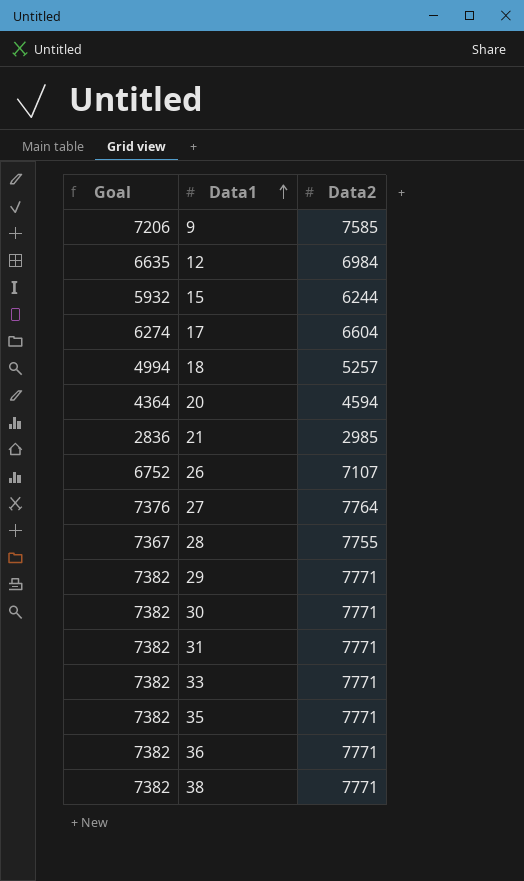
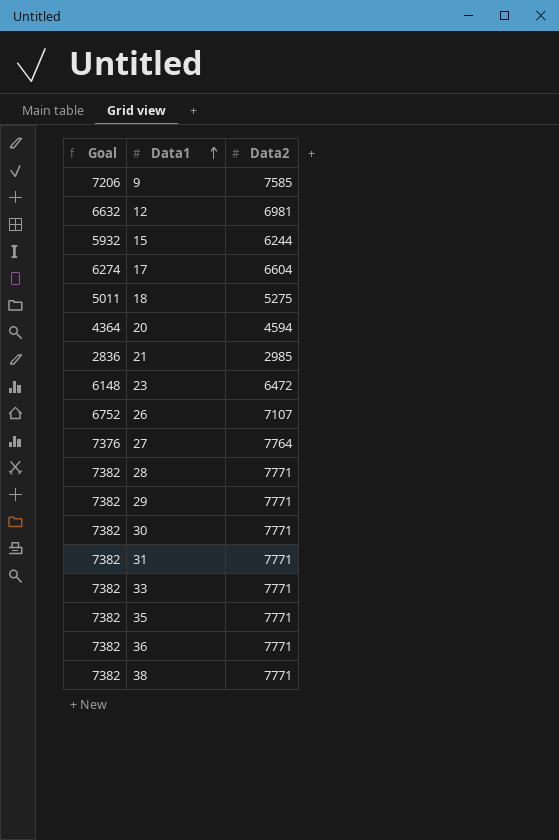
12 | Goal: 6635 -> 6632
12 | Data2: 6984 -> 6981
18 | Goal: 4994 -> 5011
18 | Data2: 5257 -> 5275
row 23: none -> 6148 | 6472
28 | Goal: 7367 -> 7382
28 | Data2: 7755 -> 7771

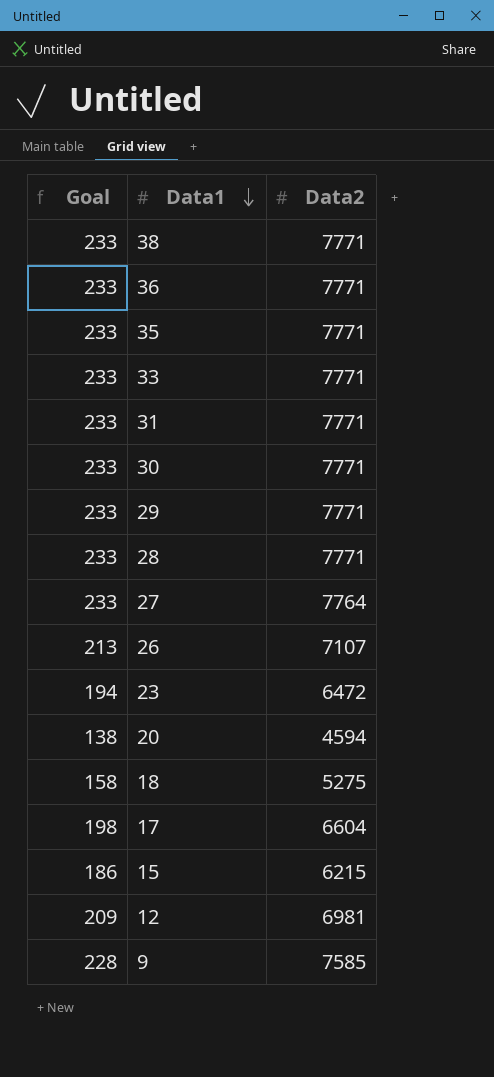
row order: Data1 ascending -> Data1 descending
column Goal | formula: [Data2] * 0.95 -> [Data2] * 0.03
row 21: 2836 | 2985 -> none
15 | Data2: 6244 -> 6215

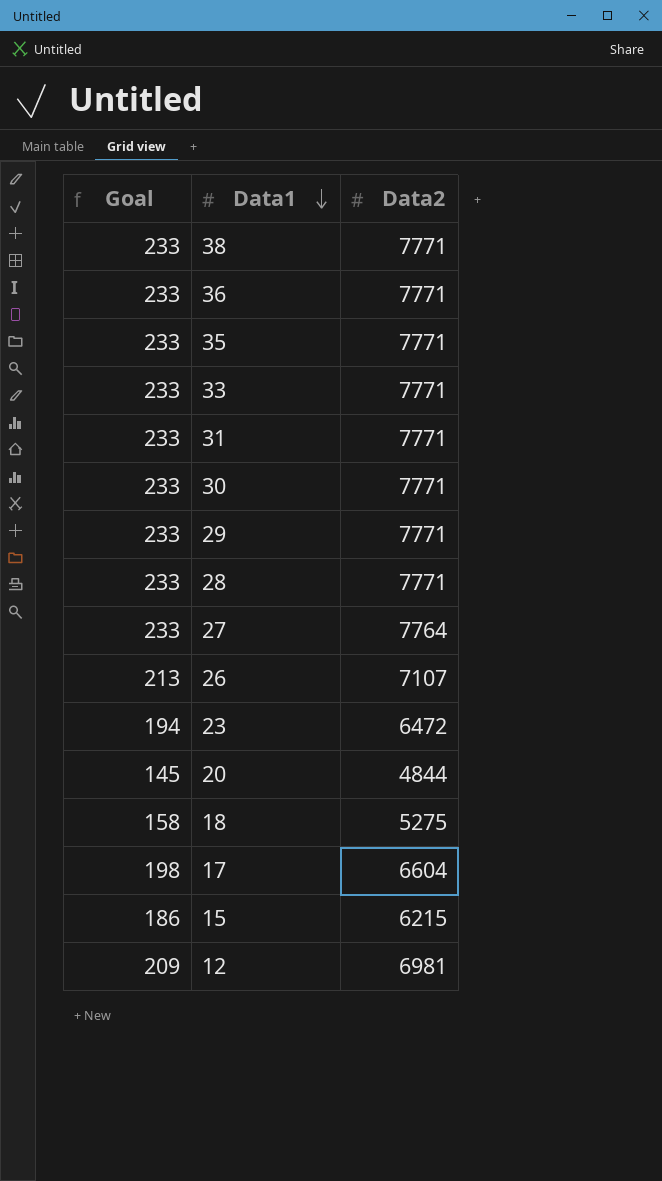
row 9: 228 | 7585 -> none
20 | Goal: 138 -> 145
20 | Data2: 4594 -> 4844

